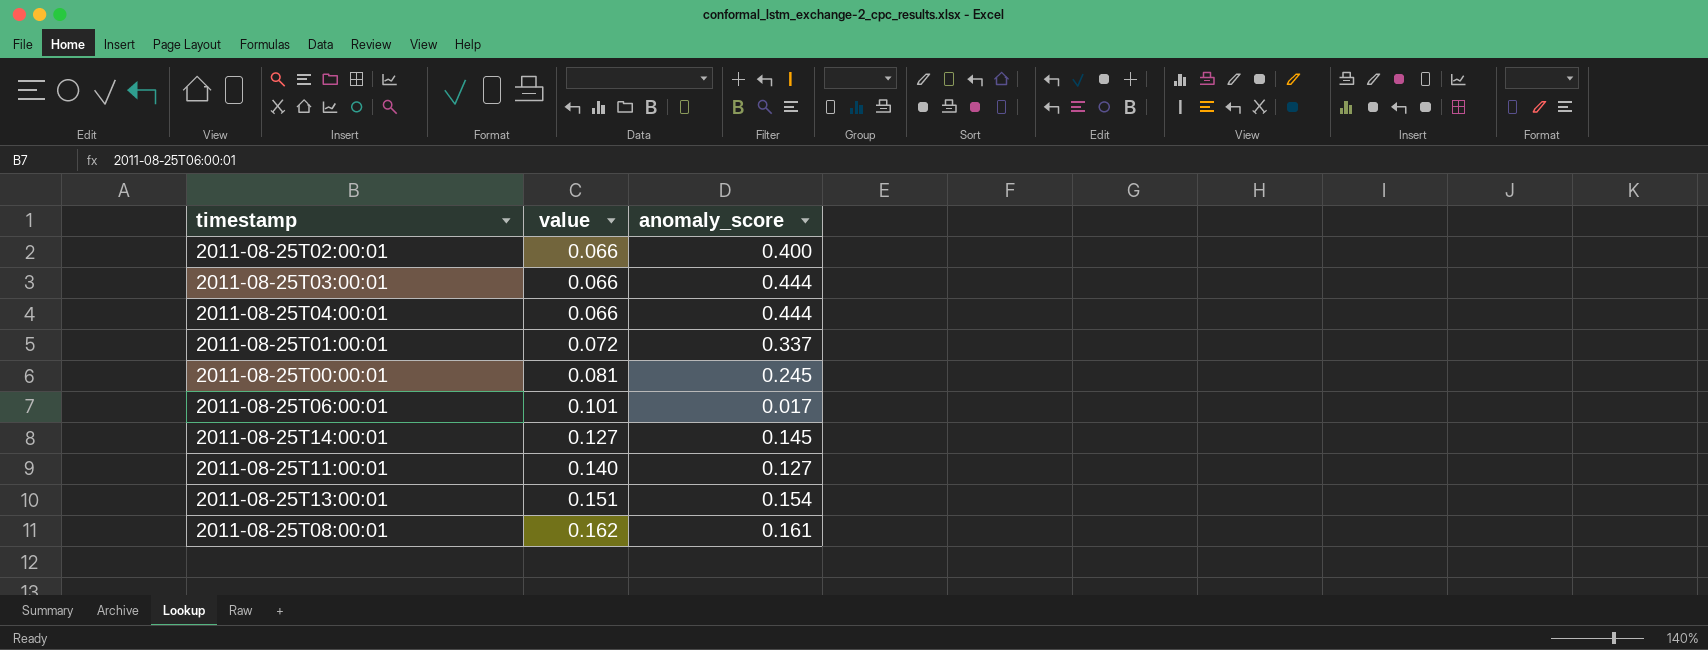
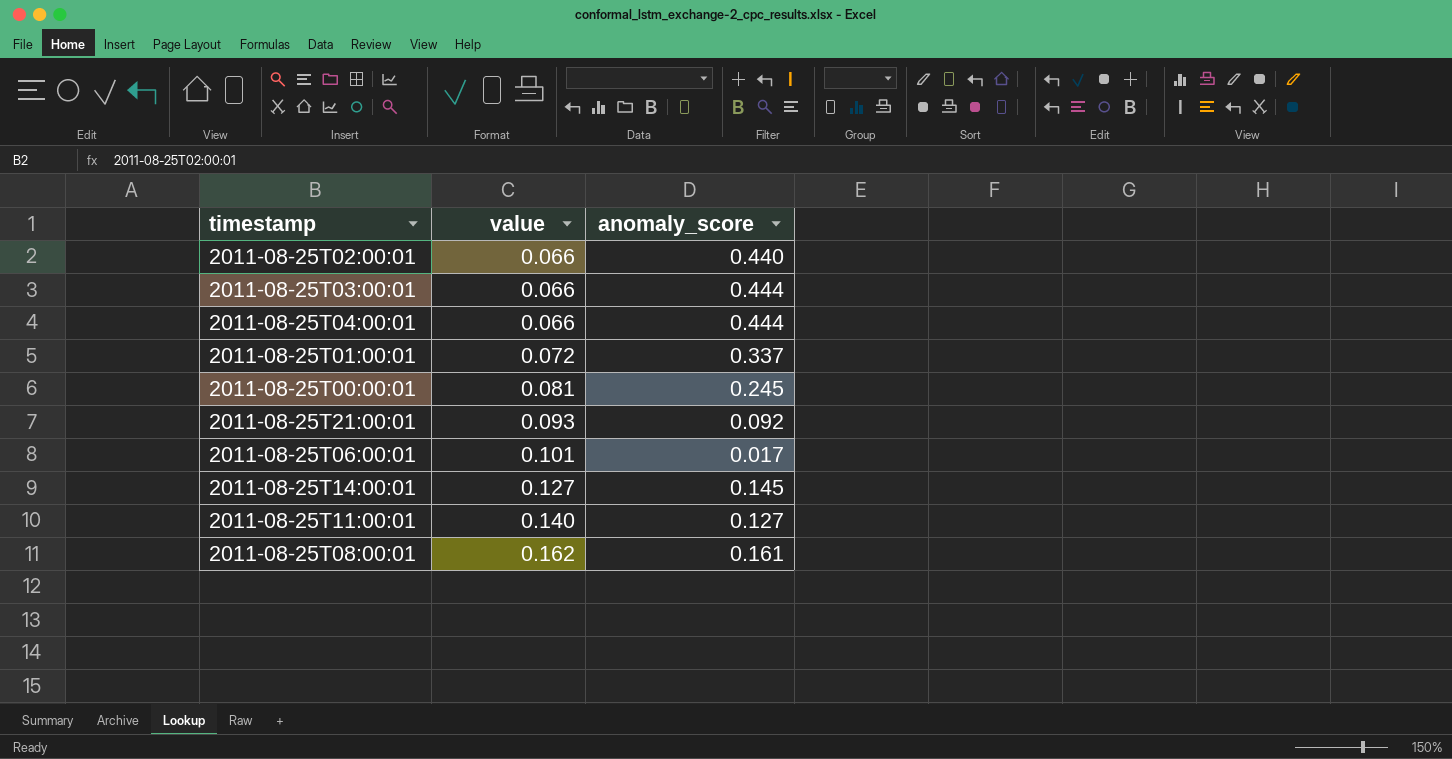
row 2011-08-25T13:00:01: 0.151 | 0.154 -> none
2011-08-25T02:00:01 | anomaly_score: 0.400 -> 0.440
row 2011-08-25T21:00:01: none -> 0.093 | 0.092

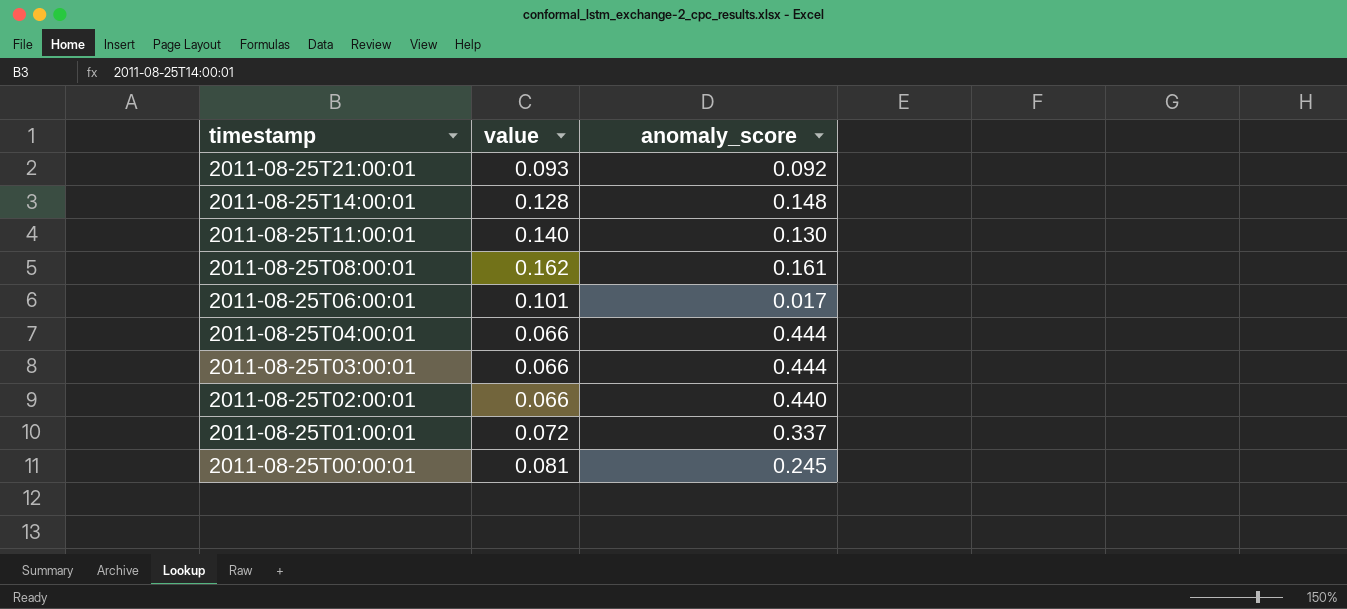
row order: value ascending -> timestamp descending
2011-08-25T14:00:01 | value: 0.127 -> 0.128
2011-08-25T14:00:01 | anomaly_score: 0.145 -> 0.148
2011-08-25T11:00:01 | anomaly_score: 0.127 -> 0.130

